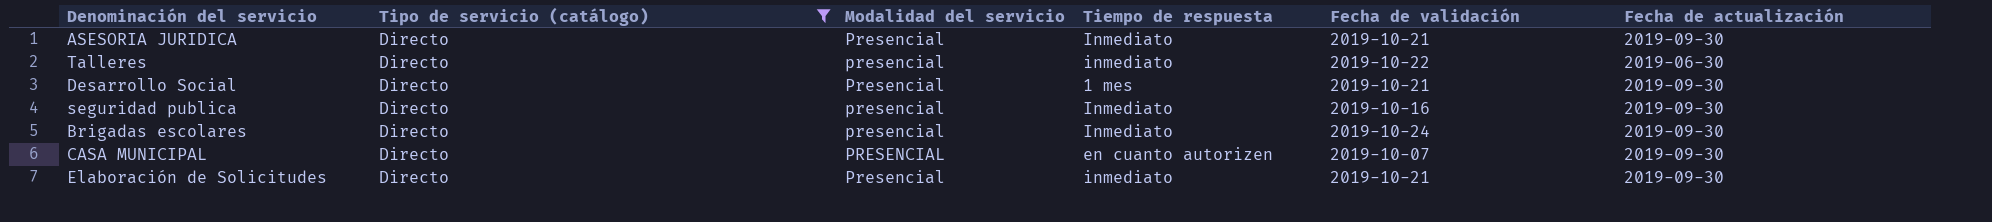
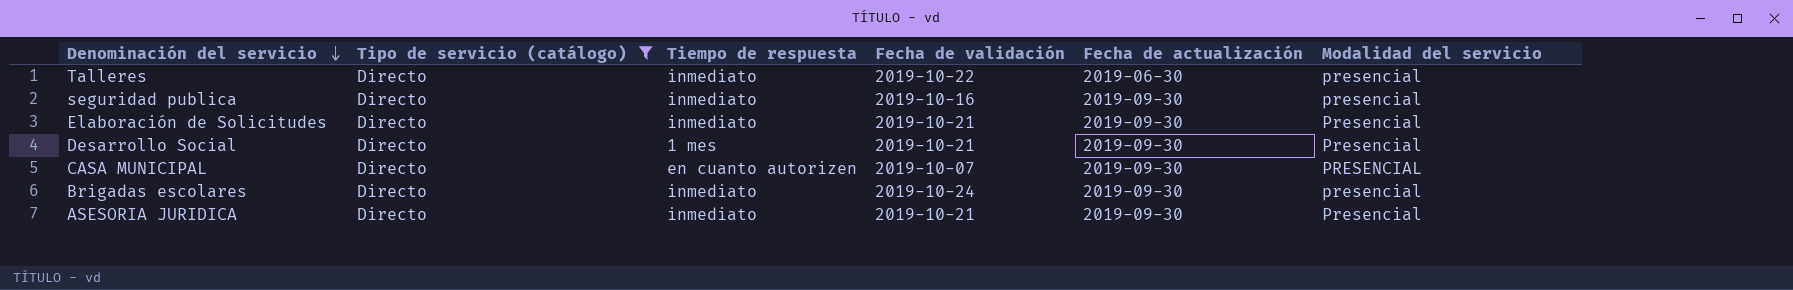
row order: none -> Denominación del servicio descending
column Modalidad del servicio | position: 3 -> 6
seguridad publica | Tiempo de respuesta: Inmediato -> inmediato
Brigadas escolares | Tiempo de respuesta: Inmediato -> inmediato
ASESORIA JURIDICA | Tiempo de respuesta: Inmediato -> inmediato

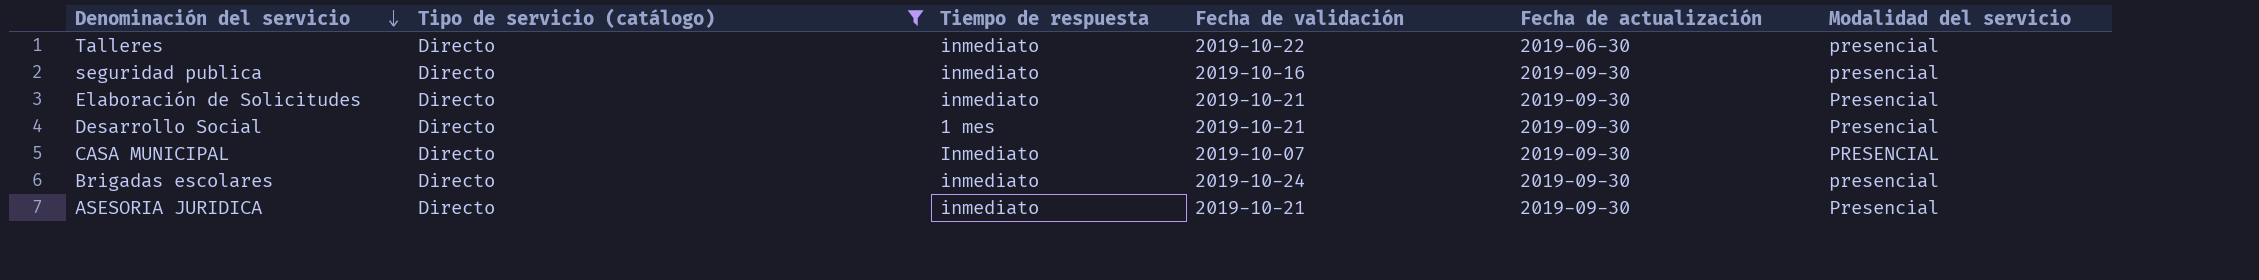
CASA MUNICIPAL | Tiempo de respuesta: en cuanto autorizen -> Inmediato

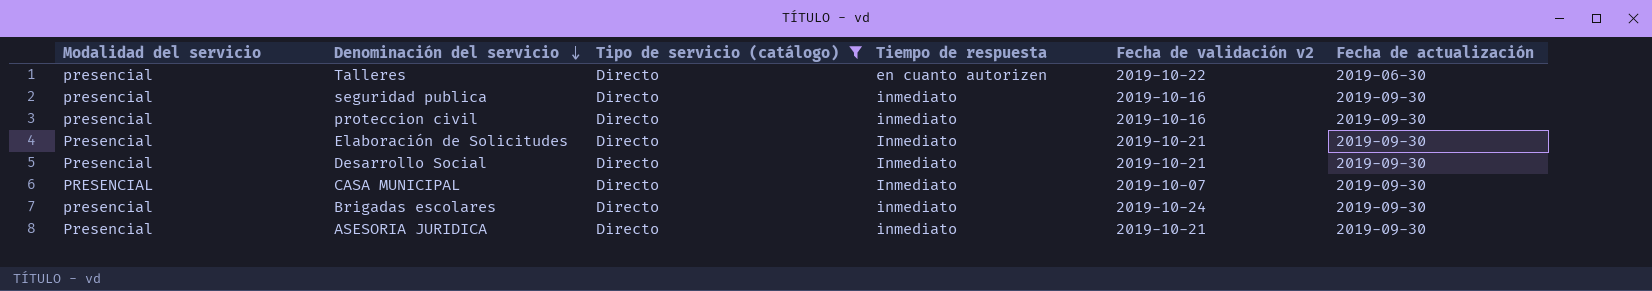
column Modalidad del servicio | position: 6 -> 1
column name: Fecha de validación -> Fecha de validación v2
Talleres | Tiempo de respuesta: inmediato -> en cuanto autorizen
row proteccion civil: none -> presencial | Directo | inmediato | 2019-10-16 | 2019-09-30
Elaboración de Solicitudes | Tiempo de respuesta: inmediato -> Inmediato
Desarrollo Social | Tiempo de respuesta: 1 mes -> Inmediato

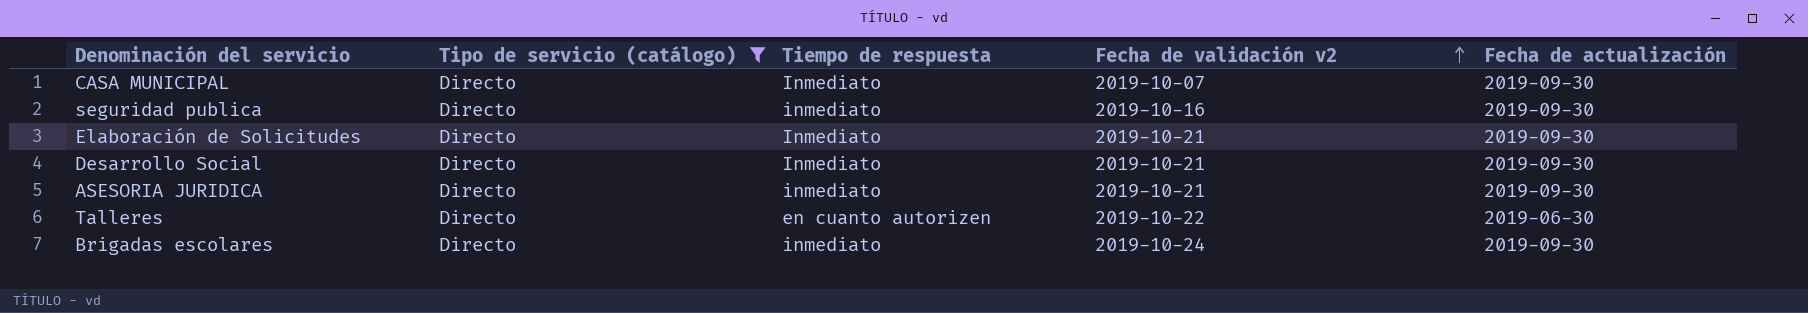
row order: Denominación del servicio descending -> Fecha de validación v2 ascending
column Modalidad del servicio | position: 1 -> none
row proteccion civil: presencial | Directo | inmediato | 2019-10-16 | 2019-09-30 -> none

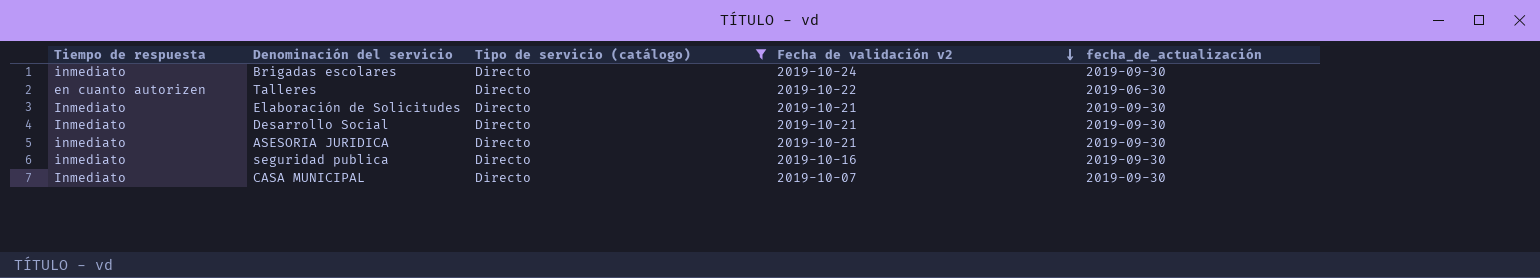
row order: Fecha de validación v2 ascending -> Fecha de validación v2 descending
column Tiempo de respuesta | position: 3 -> 1
column name: Fecha de actualización -> fecha_de_actualización

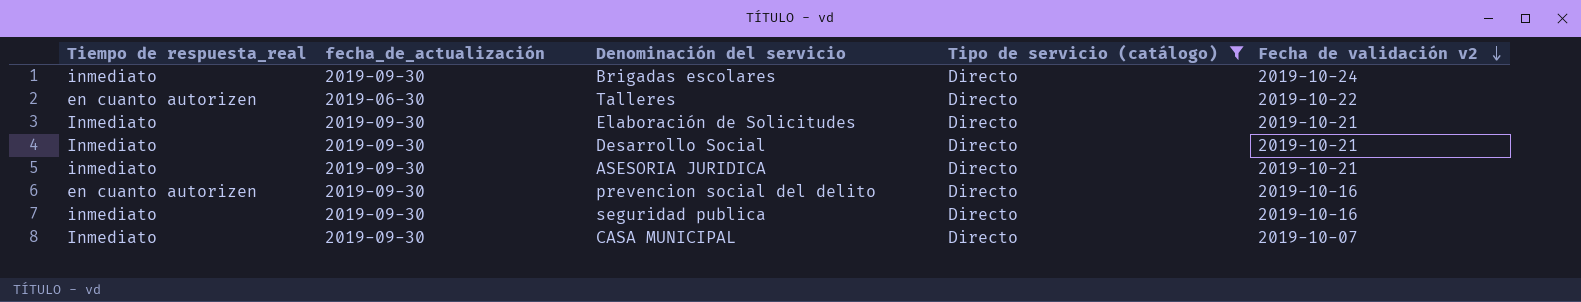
column name: Tiempo de respuesta -> Tiempo de respuesta_real
column fecha_de_actualización | position: 5 -> 2
row prevencion social del delito: none -> en cuanto autorizen | 2019-09-30 | Directo | 2019-10-16

